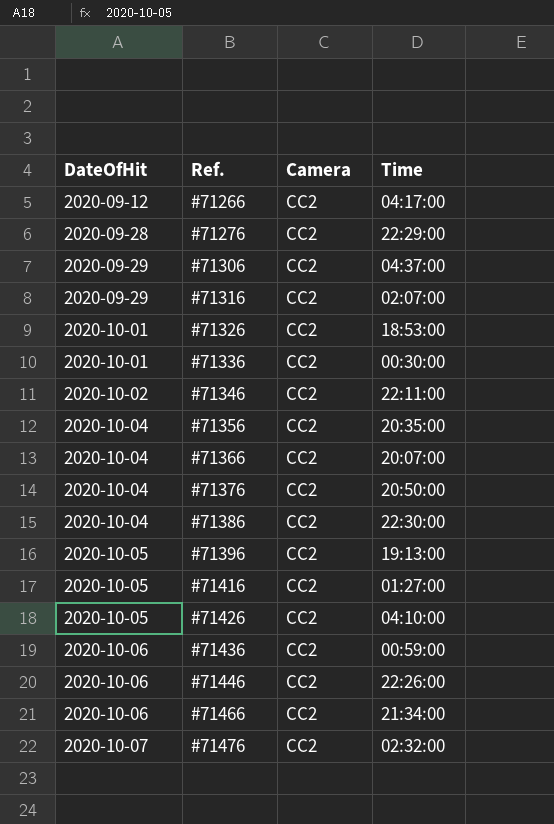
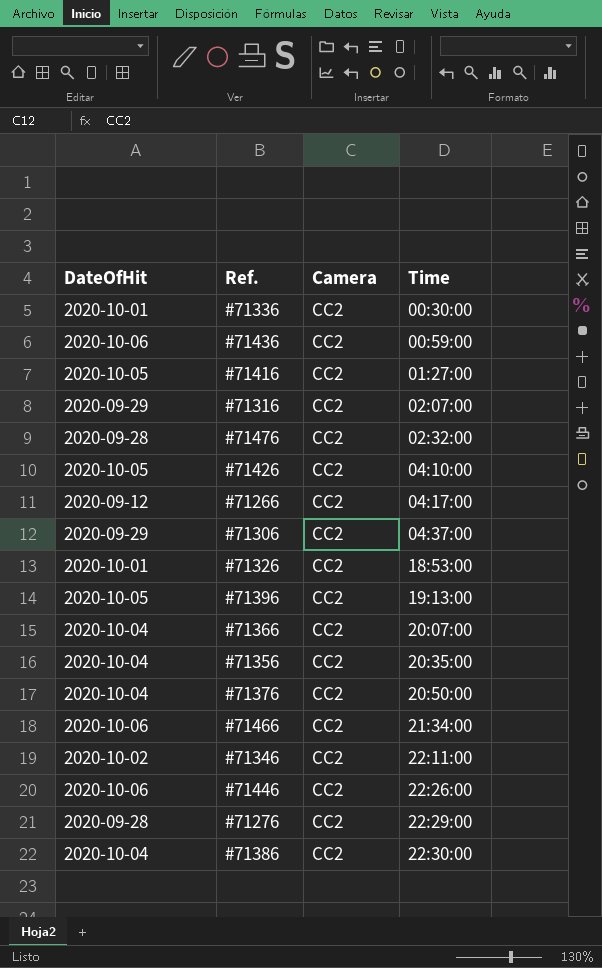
row order: DateOfHit ascending -> Time ascending
#71476 | DateOfHit: 2020-10-07 -> 2020-09-28

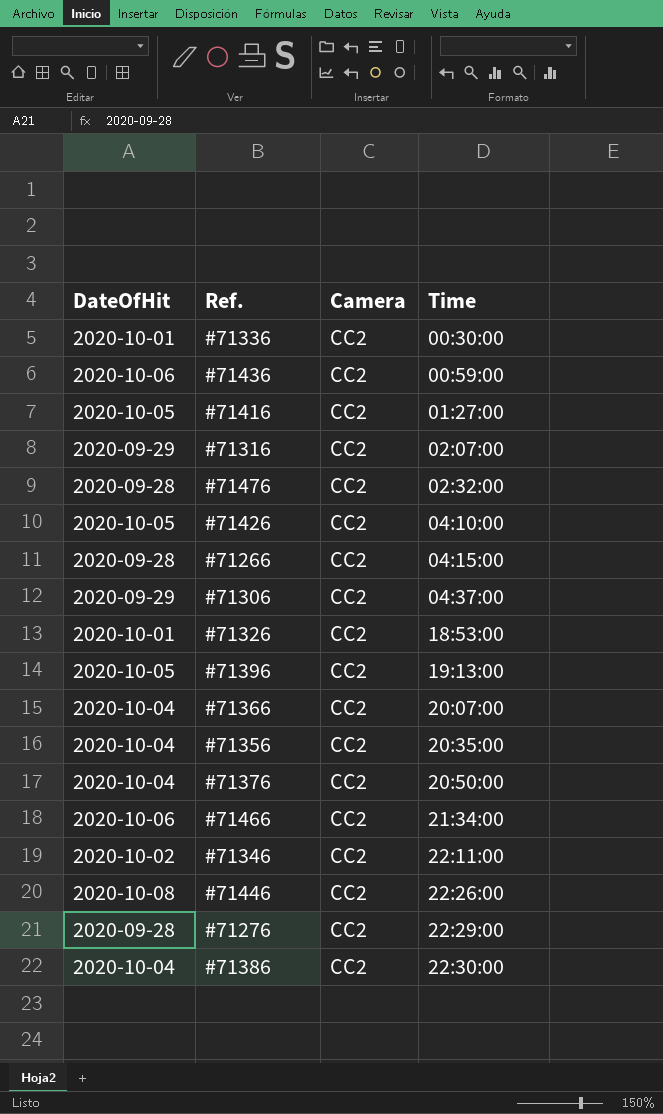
#71266 | DateOfHit: 2020-09-12 -> 2020-09-28
#71266 | Time: 04:17:00 -> 04:15:00
#71446 | DateOfHit: 2020-10-06 -> 2020-10-08

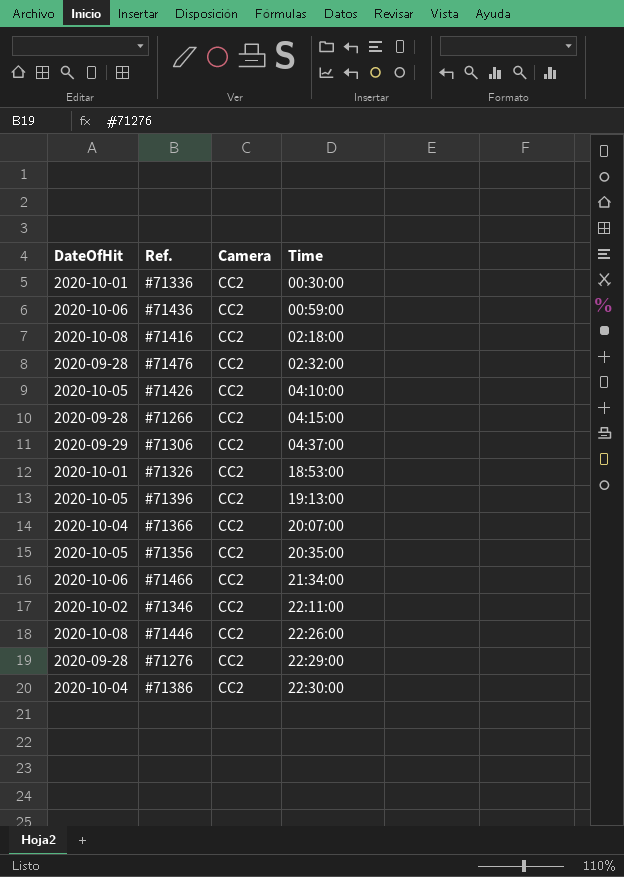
row #71316: 2020-09-29 | CC2 | 02:07:00 -> none
row #71376: 2020-10-04 | CC2 | 20:50:00 -> none
#71416 | DateOfHit: 2020-10-05 -> 2020-10-08
#71416 | Time: 01:27:00 -> 02:18:00
#71356 | DateOfHit: 2020-10-04 -> 2020-10-05

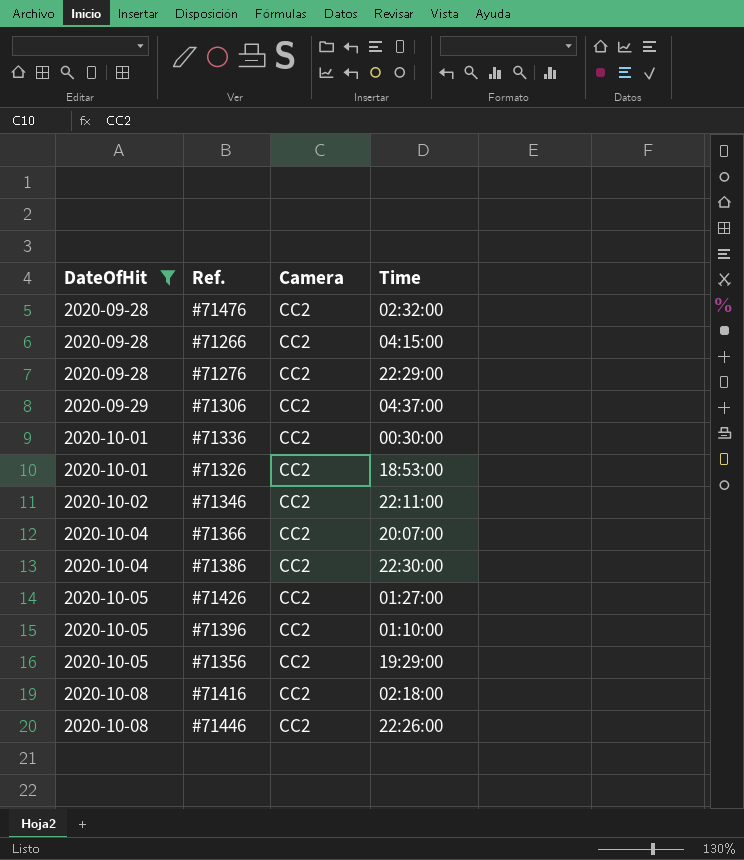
filter: none -> DateOfHit != 2020-10-06
row order: Time ascending -> DateOfHit ascending
#71426 | Time: 04:10:00 -> 01:27:00
#71396 | Time: 19:13:00 -> 01:10:00
#71356 | Time: 20:35:00 -> 19:29:00

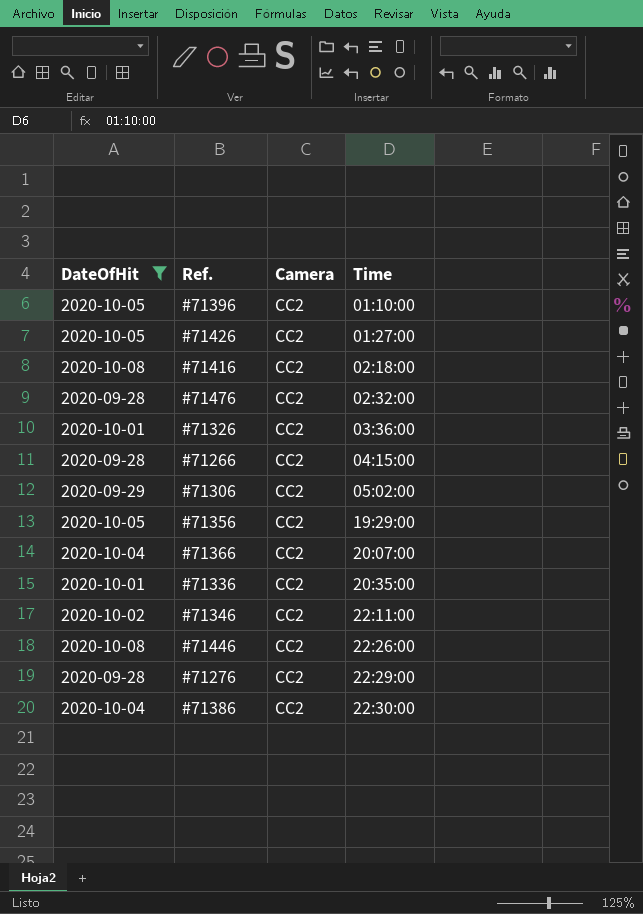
row order: DateOfHit ascending -> Time ascending
#71326 | Time: 18:53:00 -> 03:36:00
#71306 | Time: 04:37:00 -> 05:02:00
#71336 | Time: 00:30:00 -> 20:35:00

